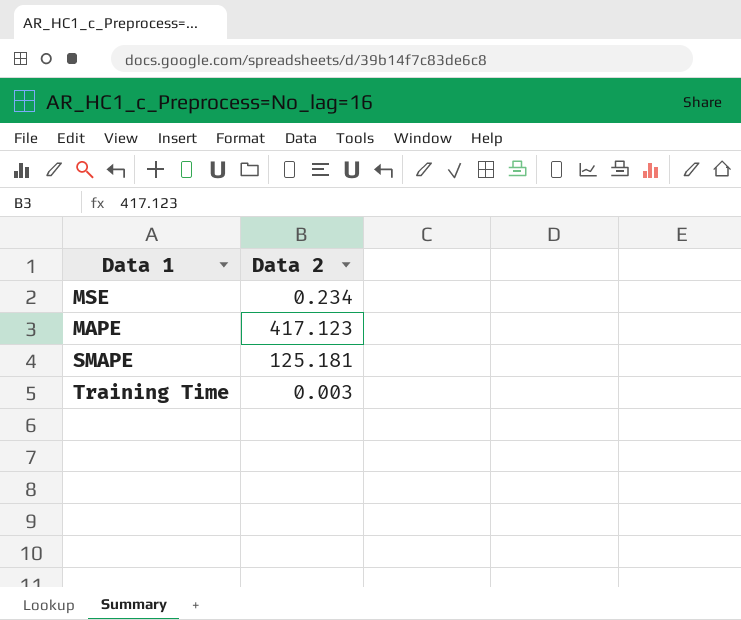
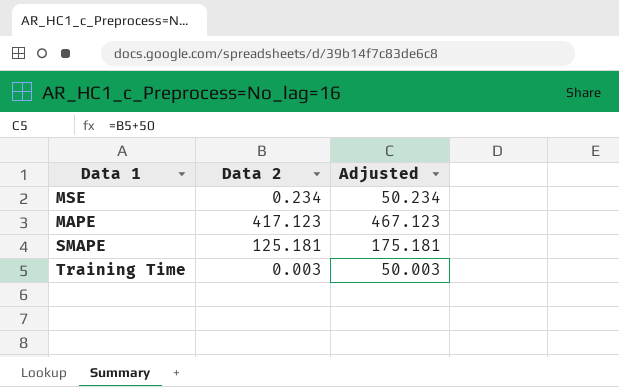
column Adjusted | formula: none -> [Data 2] + 50

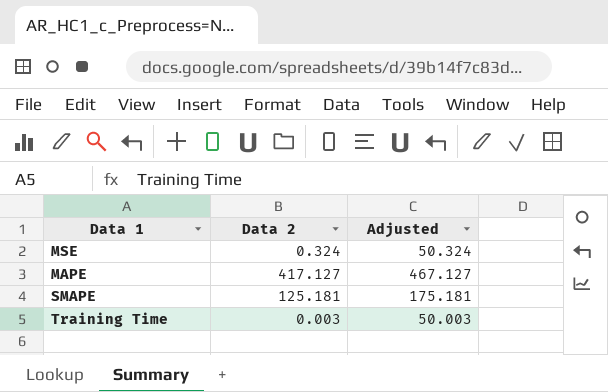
MSE | Data 2: 0.234 -> 0.324
MSE | Adjusted: 50.234 -> 50.324
MAPE | Data 2: 417.123 -> 417.127
MAPE | Adjusted: 467.123 -> 467.127

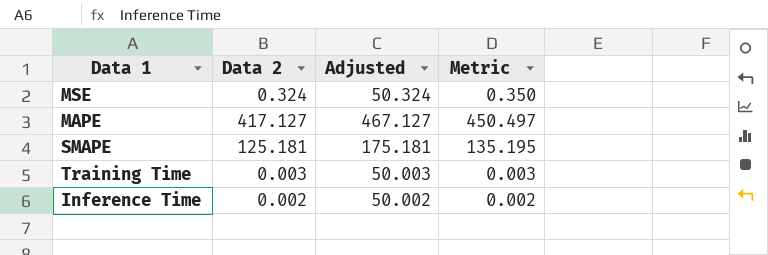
column Metric | formula: none -> [Data 2] * 1.08
row Inference Time: none -> 0.002 | 50.002 | 0.002

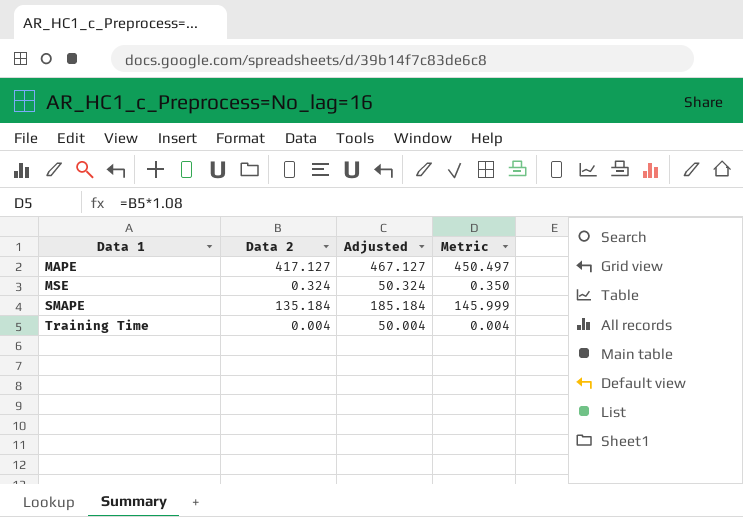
row order: none -> Data 1 ascending
row Inference Time: 0.002 | 50.002 | 0.002 -> none
SMAPE | Data 2: 125.181 -> 135.184
SMAPE | Adjusted: 175.181 -> 185.184
SMAPE | Metric: 135.195 -> 145.999
Training Time | Data 2: 0.003 -> 0.004
Training Time | Adjusted: 50.003 -> 50.004
Training Time | Metric: 0.003 -> 0.004

